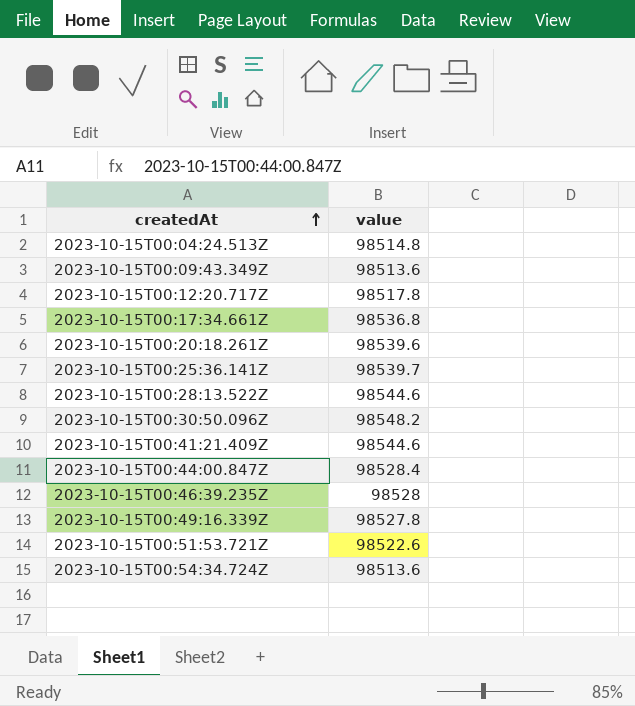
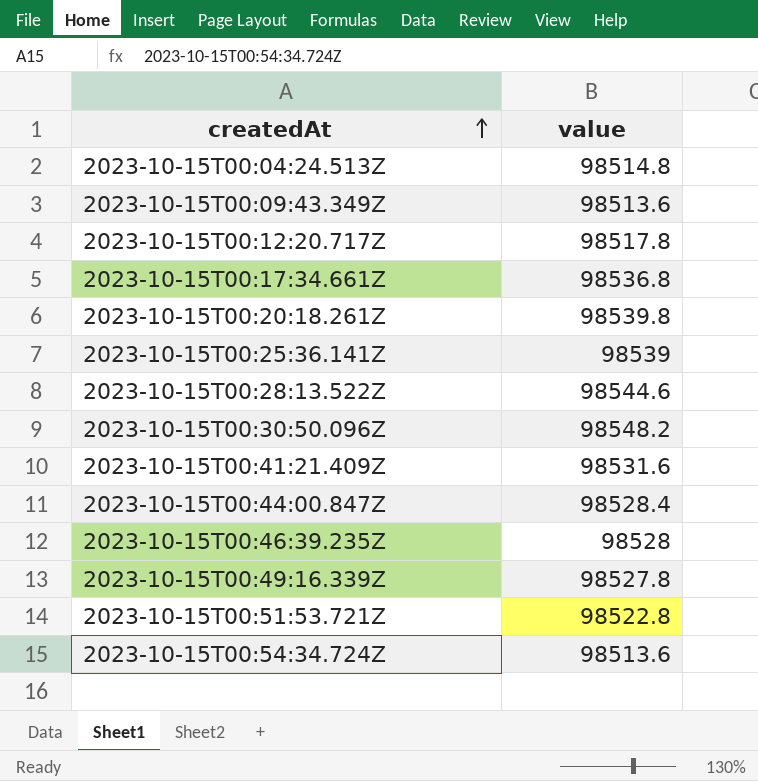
2023-10-15T00:20:18.261Z | value: 98539.6 -> 98539.8
2023-10-15T00:25:36.141Z | value: 98539.7 -> 98539
2023-10-15T00:41:21.409Z | value: 98544.6 -> 98531.6
2023-10-15T00:51:53.721Z | value: 98522.6 -> 98522.8

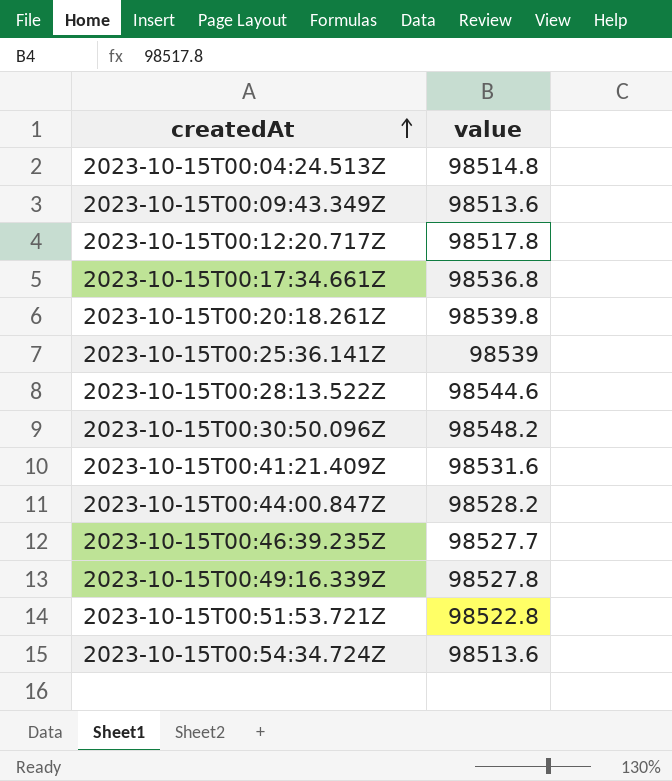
2023-10-15T00:44:00.847Z | value: 98528.4 -> 98528.2
2023-10-15T00:46:39.235Z | value: 98528 -> 98527.7

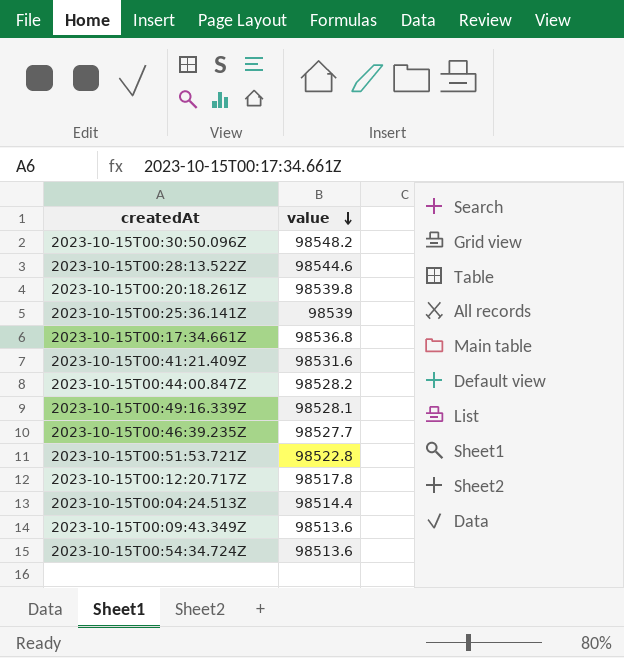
row order: createdAt ascending -> value descending
2023-10-15T00:49:16.339Z | value: 98527.8 -> 98528.1
2023-10-15T00:04:24.513Z | value: 98514.8 -> 98514.4

